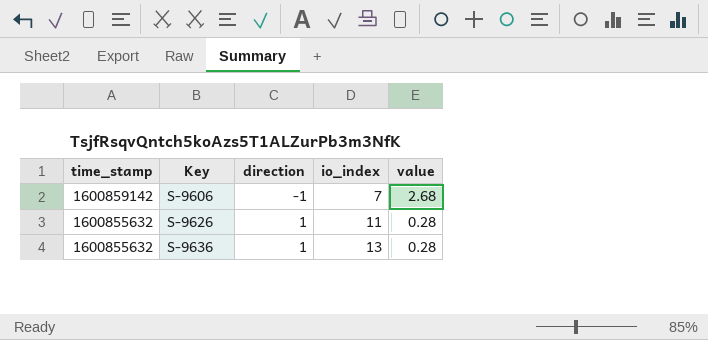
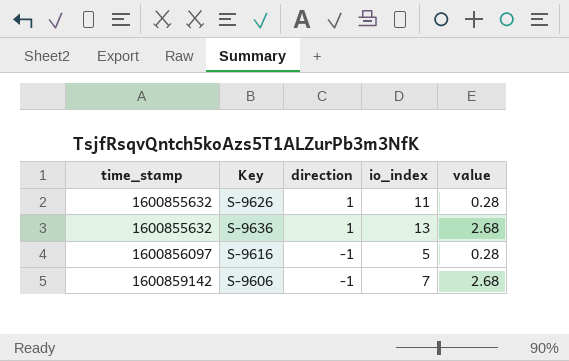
row order: time_stamp descending -> time_stamp ascending
S-9636 | value: 0.28 -> 2.68
row S-9616: none -> 1600856097 | -1 | 5 | 0.28

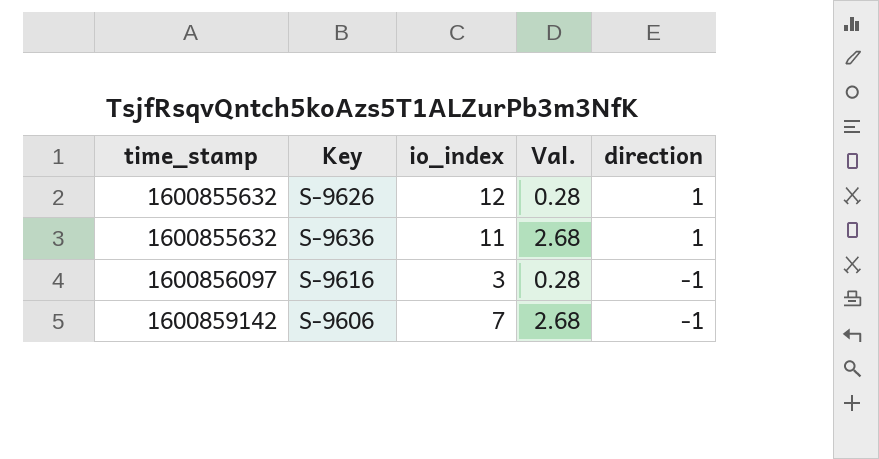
column name: value -> Val.
column direction | position: 3 -> 5
S-9626 | io_index: 11 -> 12
S-9636 | io_index: 13 -> 11
S-9616 | io_index: 5 -> 3

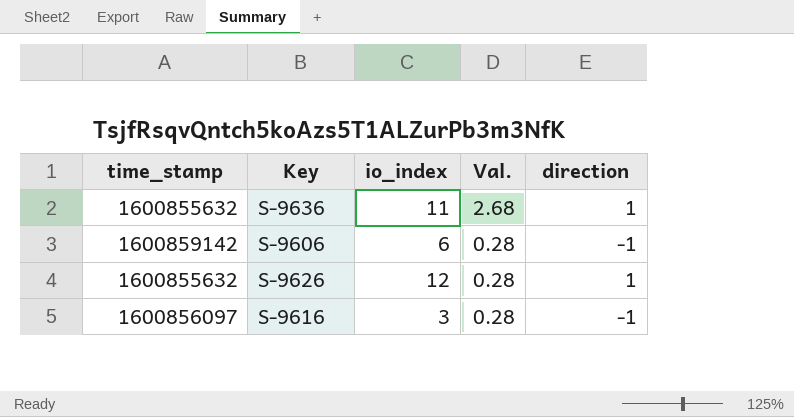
row order: time_stamp ascending -> Val. descending
S-9606 | io_index: 7 -> 6
S-9606 | Val.: 2.68 -> 0.28

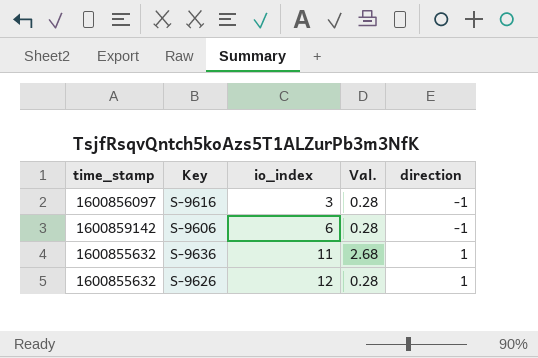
row order: Val. descending -> io_index ascending

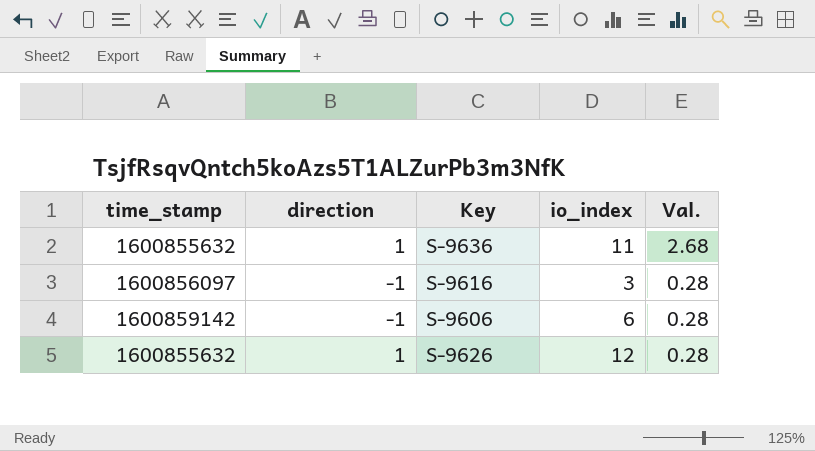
row order: io_index ascending -> Val. descending
column direction | position: 5 -> 2

